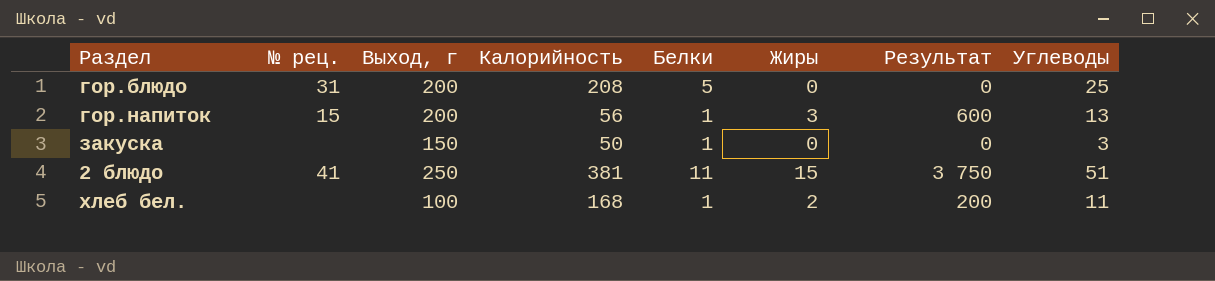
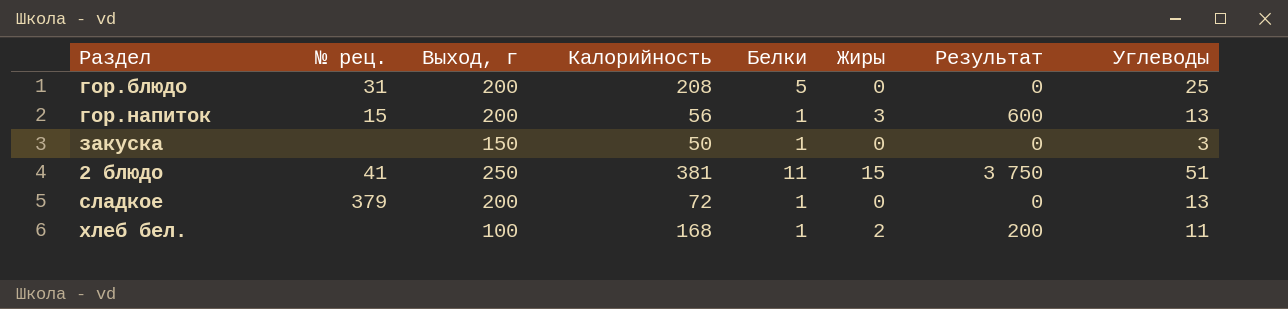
row сладкое: none -> 379 | 200 | 72 | 1 | 0 | 0 | 13

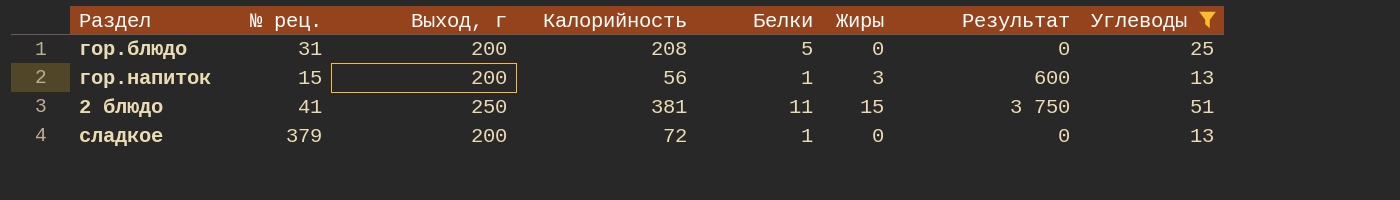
filter: none -> Углеводы >= 13

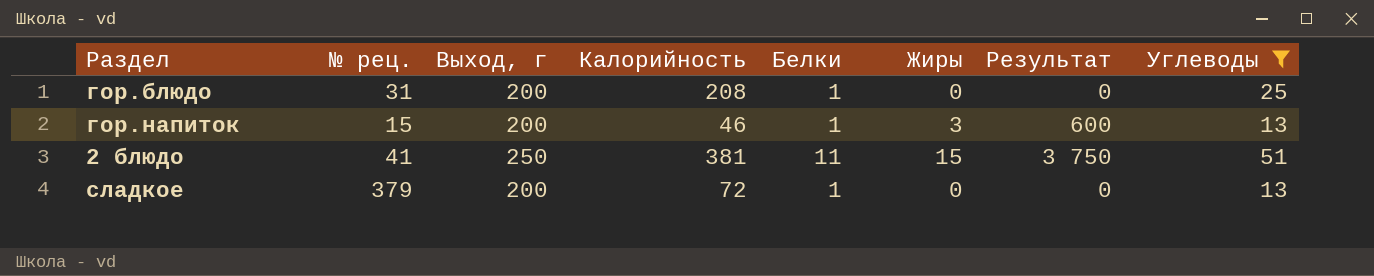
гор.блюдо | Белки: 5 -> 1
гор.напиток | Калорийность: 56 -> 46

